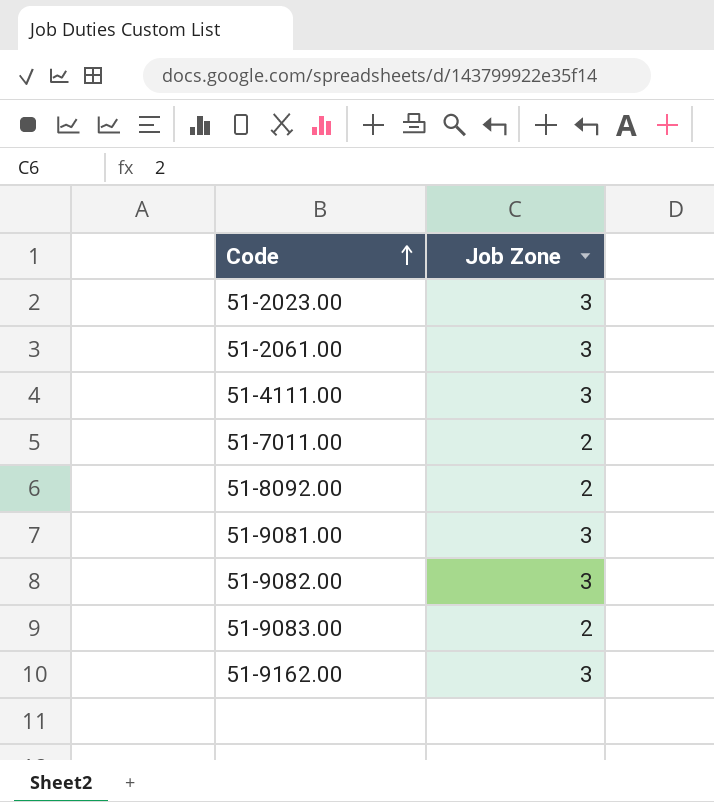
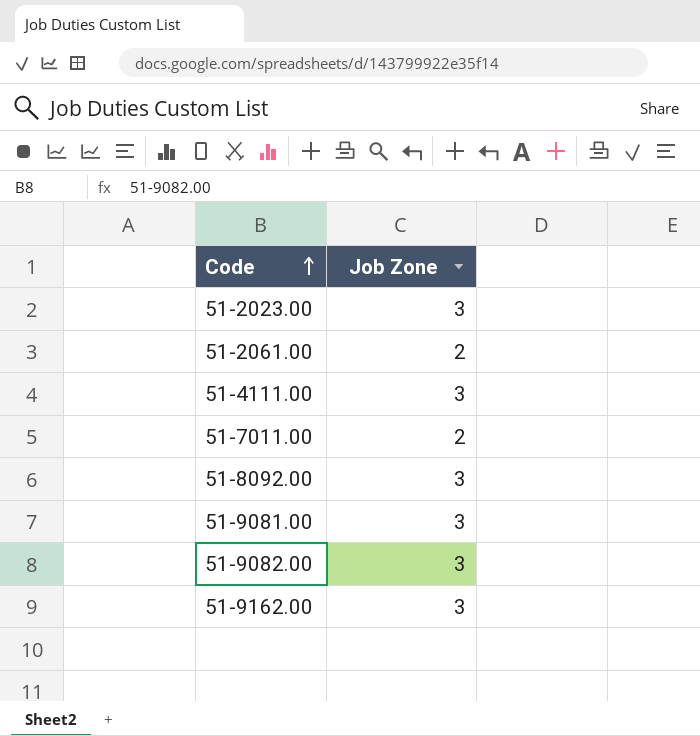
row 51-9083.00: 2 -> none
51-2061.00 | Job Zone: 3 -> 2
51-8092.00 | Job Zone: 2 -> 3

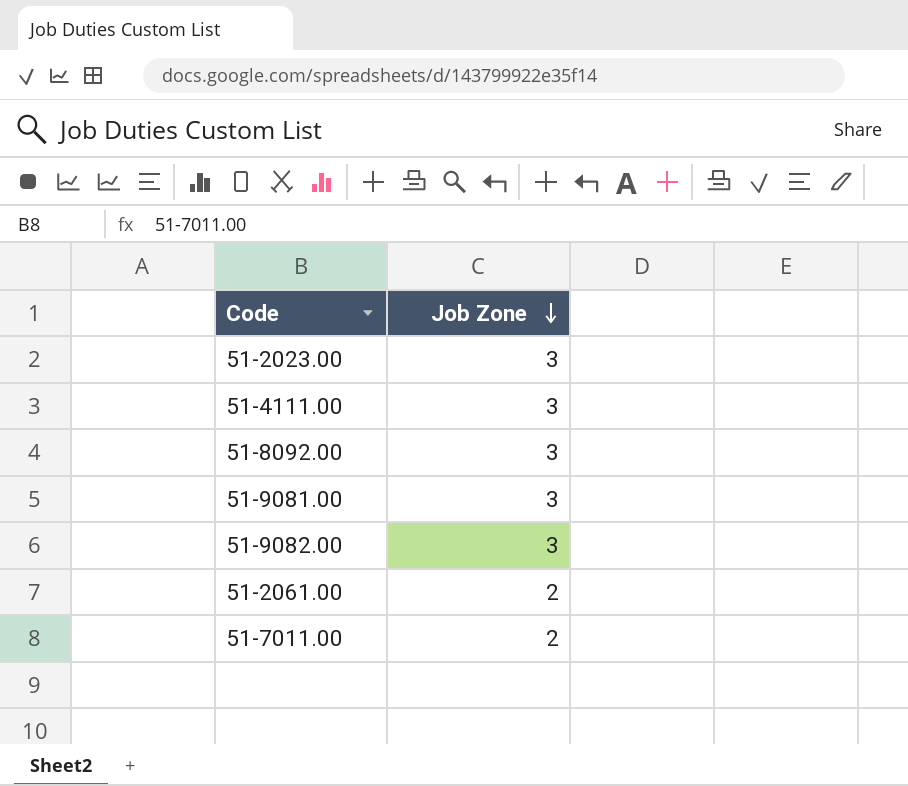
row order: Code ascending -> Job Zone descending
row 51-9162.00: 3 -> none

